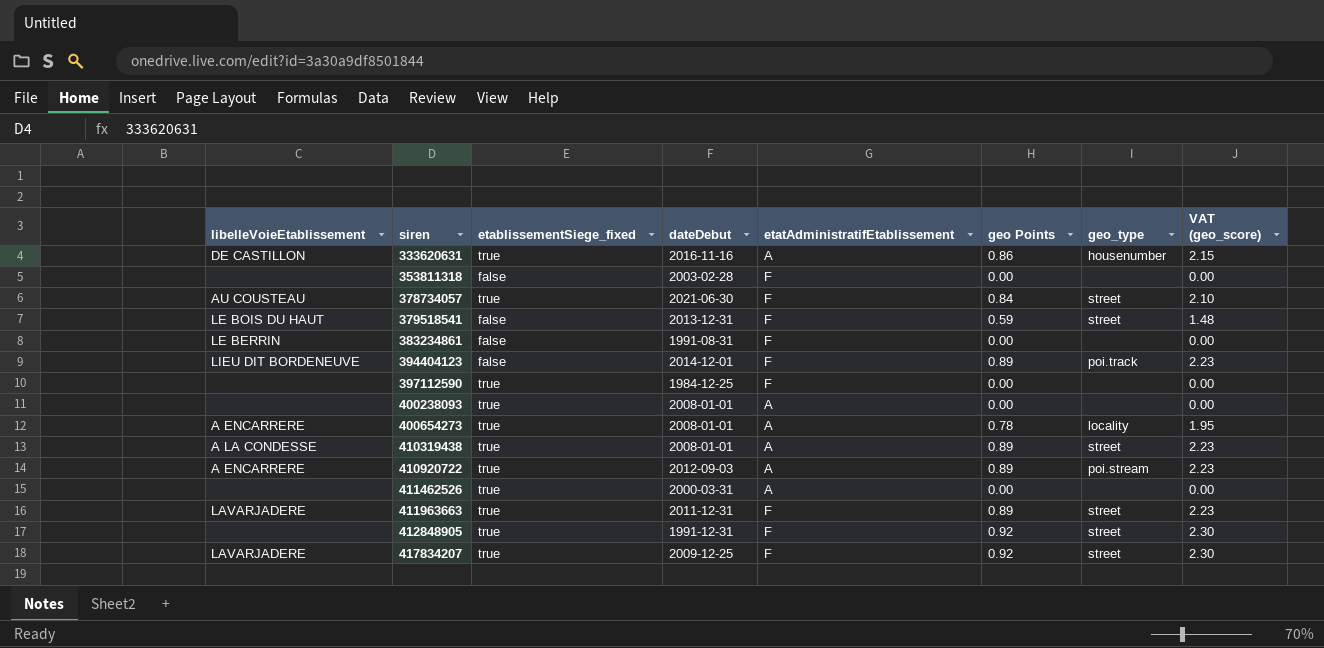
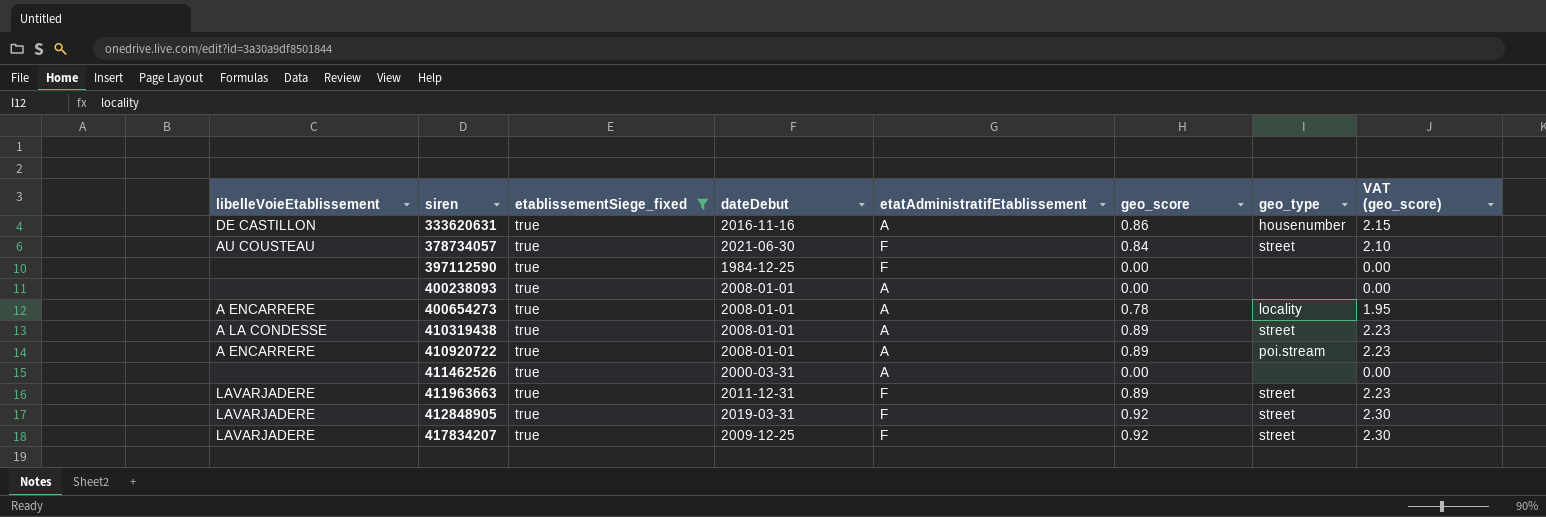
filter: none -> etablissementSiege_fixed = true
column name: geo Points -> geo_score
410920722 | dateDebut: 2012-09-03 -> 2008-01-01
412848905 | libelleVoieEtablissement: none -> LAVARJADERE
412848905 | dateDebut: 1991-12-31 -> 2019-03-31

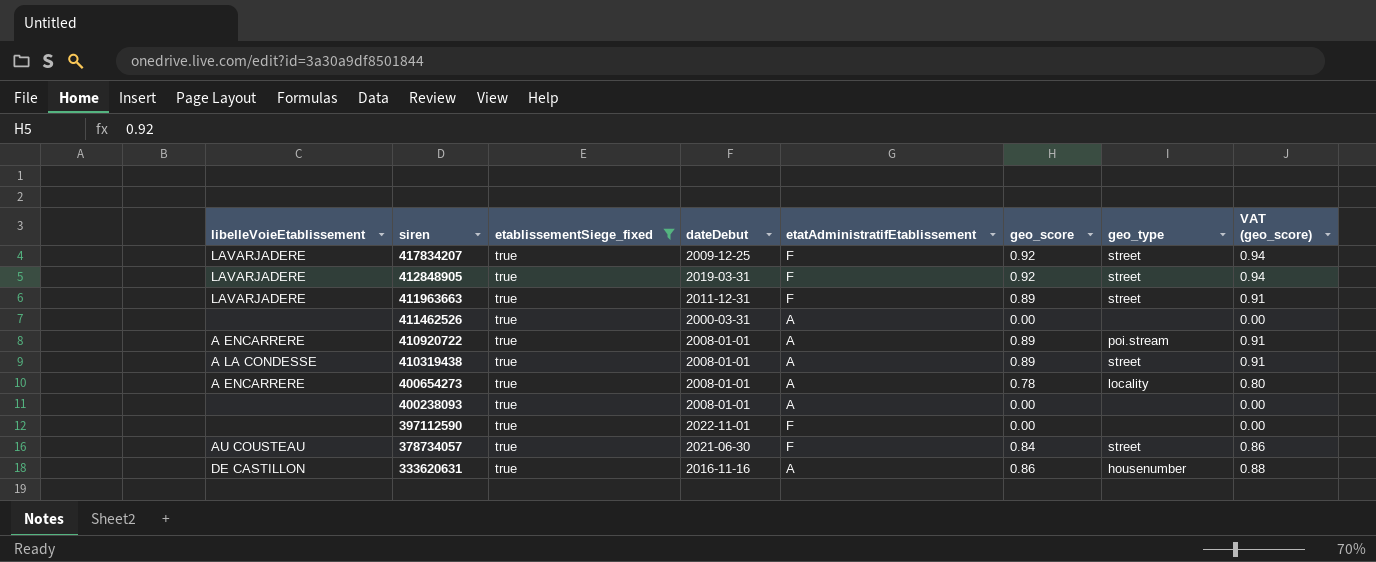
row order: siren ascending -> siren descending
column VAT (geo_score) | formula: [geo_score] * 2.5 -> [geo_score] * 1.02
397112590 | dateDebut: 1984-12-25 -> 2022-11-01

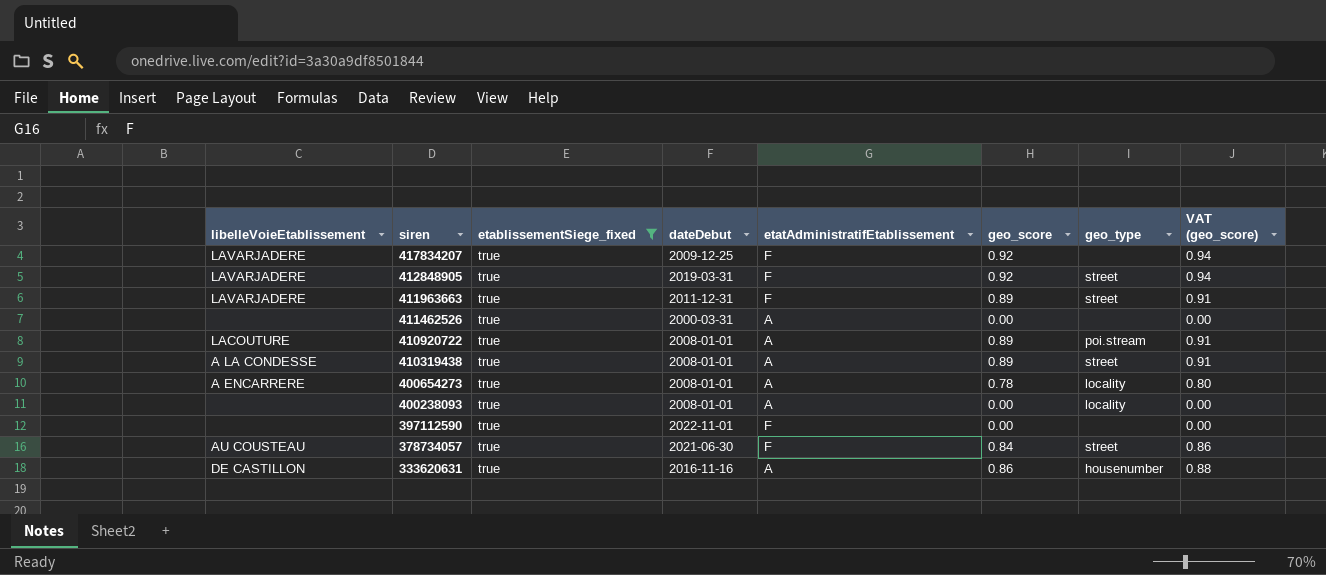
417834207 | geo_type: street -> none
410920722 | libelleVoieEtablissement: A ENCARRERE -> LACOUTURE
400238093 | geo_type: none -> locality

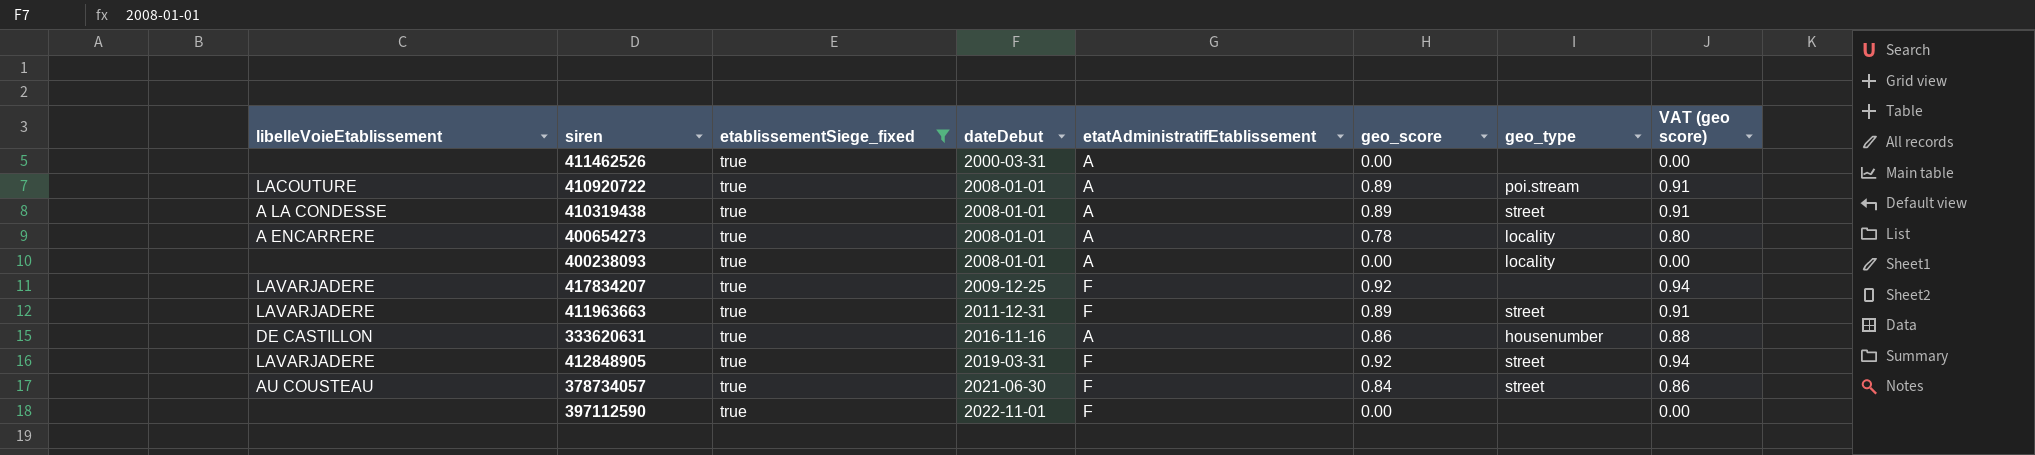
row order: siren descending -> dateDebut ascending
column name: VAT (geo_score) -> VAT (geo score)

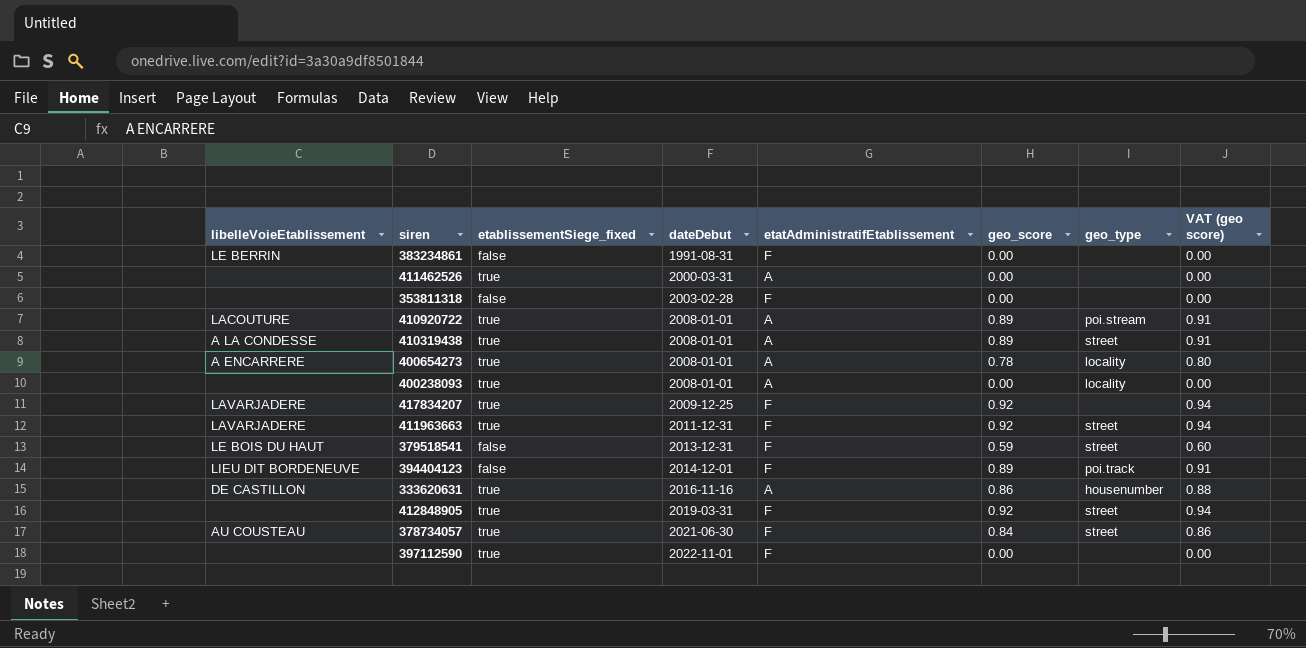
filter: etablissementSiege_fixed = true -> none
411963663 | geo_score: 0.89 -> 0.92
411963663 | VAT (geo score): 0.91 -> 0.94
412848905 | libelleVoieEtablissement: LAVARJADERE -> none

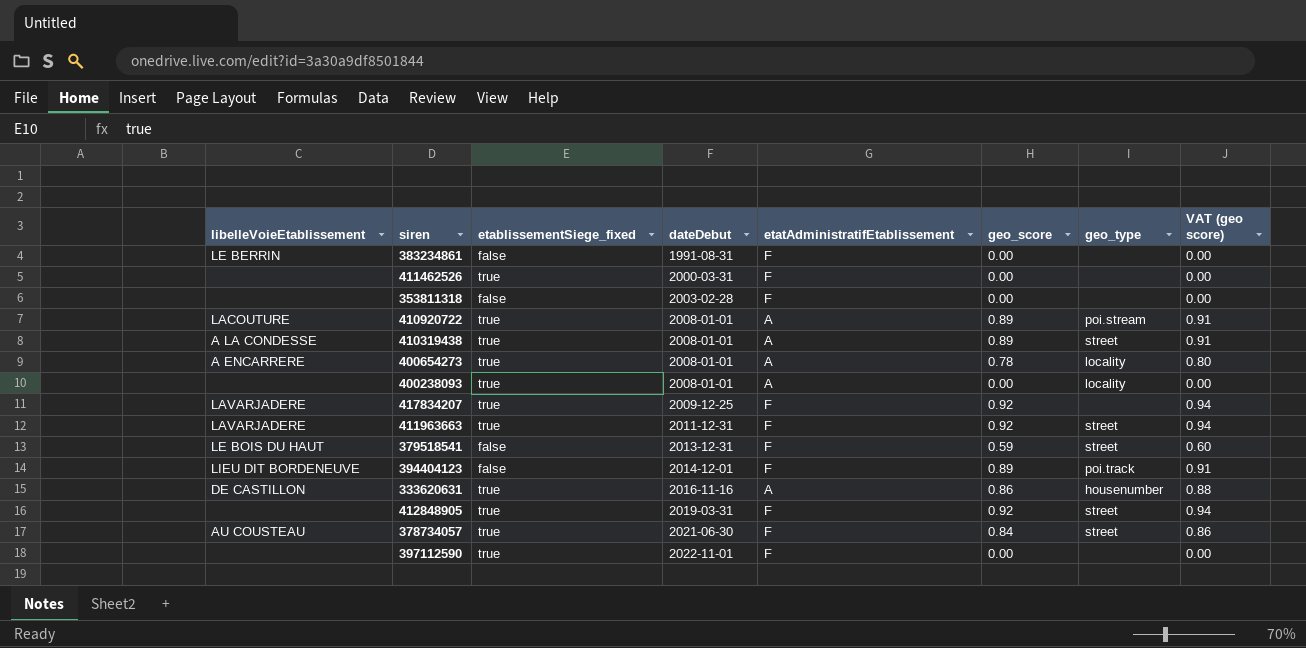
411462526 | etatAdministratifEtablissement: A -> F

